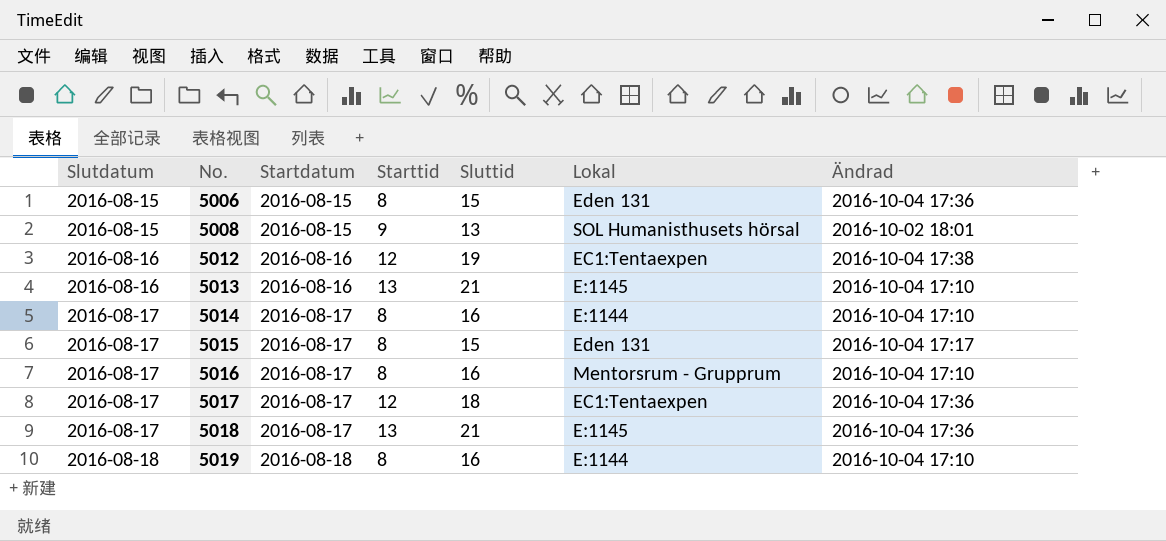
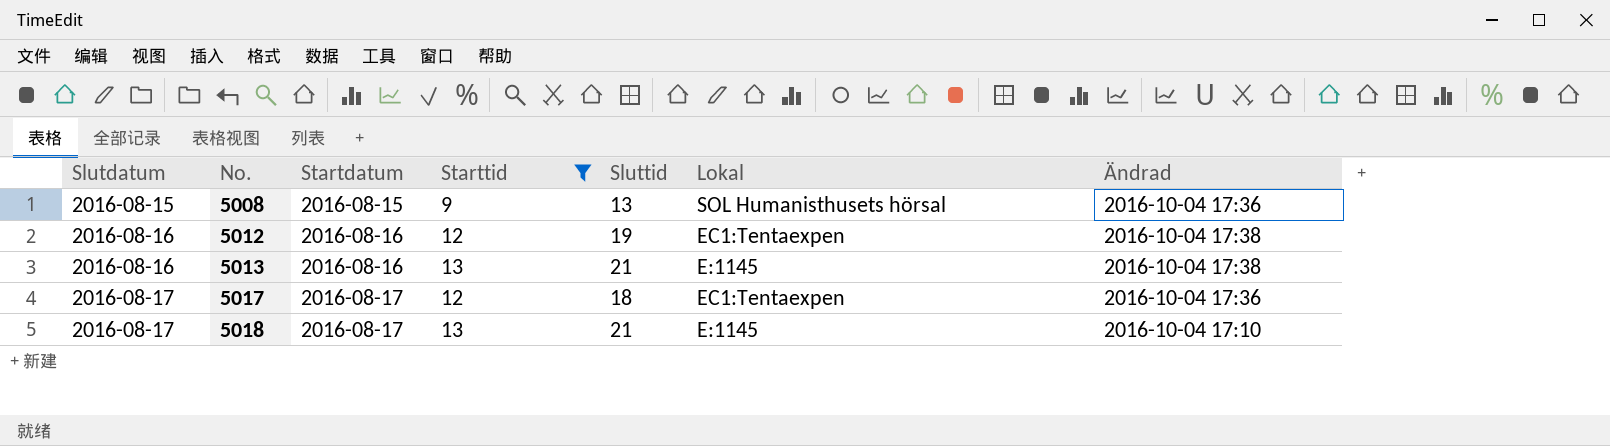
filter: none -> Starttid != 8
5008 | Ändrad: 2016-10-02 18:01 -> 2016-10-04 17:36
5013 | Ändrad: 2016-10-04 17:10 -> 2016-10-04 17:38
5018 | Ändrad: 2016-10-04 17:36 -> 2016-10-04 17:10

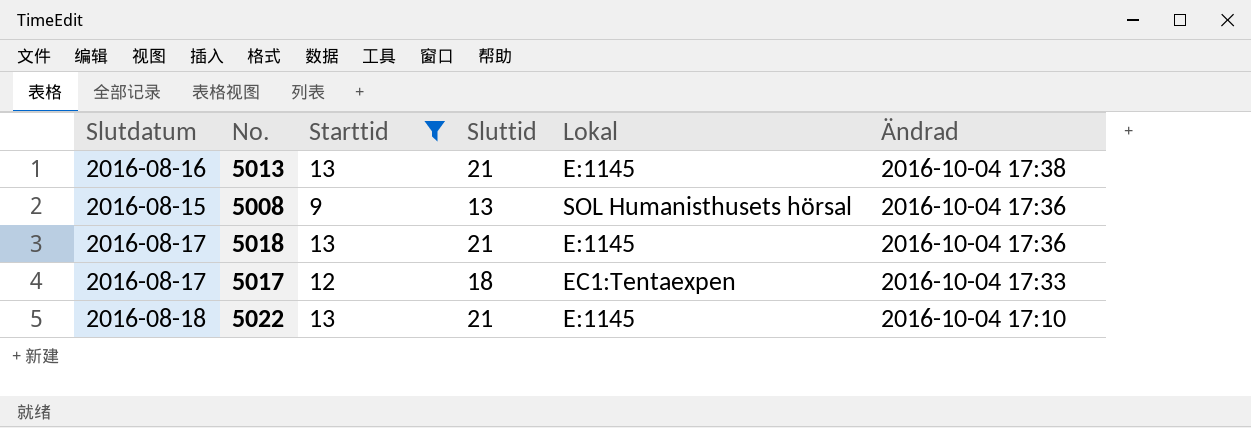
row order: Slutdatum ascending -> Ändrad descending
column Startdatum | position: 3 -> none
row 5012: 2016-08-16 | 2016-08-16 | 12 | 19 | EC1:Tentaexpen | 2016-10-04 17:38 -> none
5018 | Ändrad: 2016-10-04 17:10 -> 2016-10-04 17:36
5017 | Ändrad: 2016-10-04 17:36 -> 2016-10-04 17:33
row 5022: none -> 2016-08-18 | 13 | 21 | E:1145 | 2016-10-04 17:10

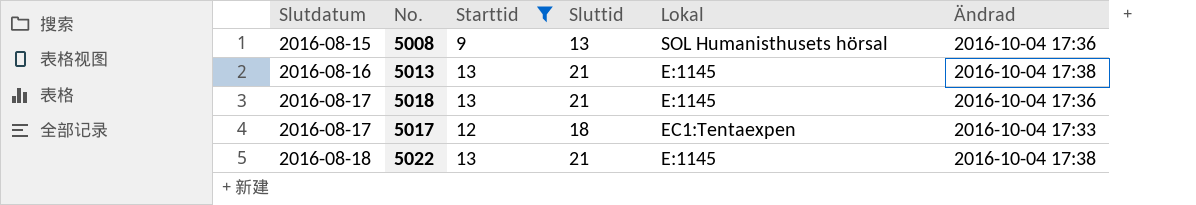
row order: Ändrad descending -> Slutdatum ascending
5022 | Ändrad: 2016-10-04 17:10 -> 2016-10-04 17:38

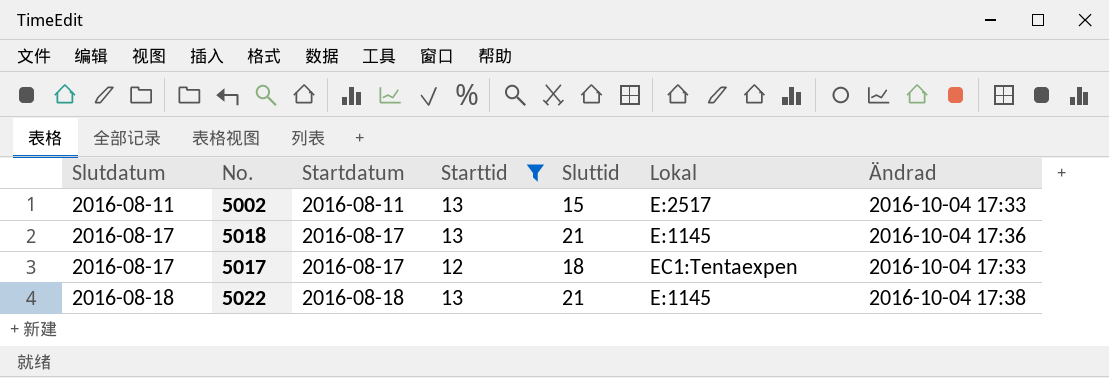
column Startdatum | position: none -> 3
row 5008: 2016-08-15 | 9 | 13 | SOL Humanisthusets hörsal | 2016-10-04 17:36 -> none
row 5013: 2016-08-16 | 13 | 21 | E:1145 | 2016-10-04 17:38 -> none
row 5002: none -> 2016-08-11 | 2016-08-11 | 13 | 15 | E:2517 | 2016-10-04 17:33

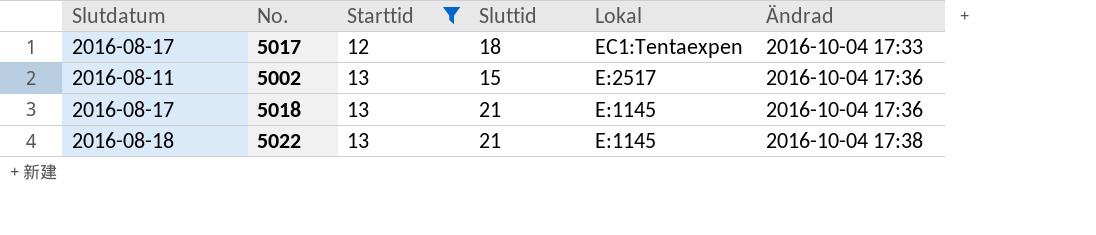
row order: Slutdatum ascending -> Starttid ascending
column Startdatum | position: 3 -> none
5002 | Ändrad: 2016-10-04 17:33 -> 2016-10-04 17:36

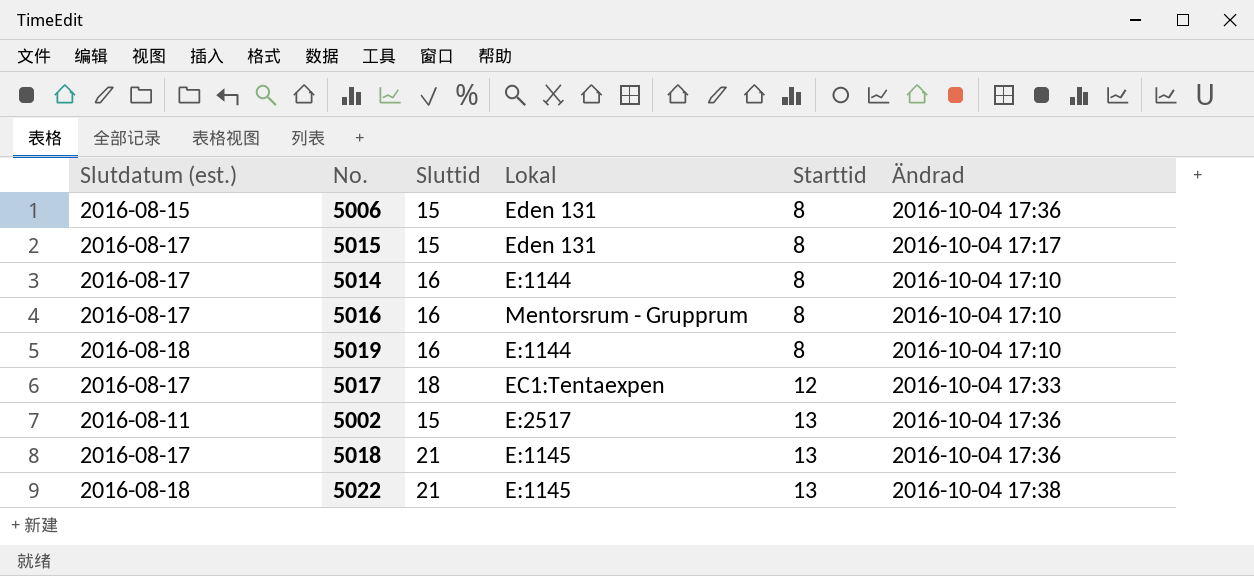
filter: Starttid != 8 -> none
column name: Slutdatum -> Slutdatum (est.)
column Starttid | position: 3 -> 5

